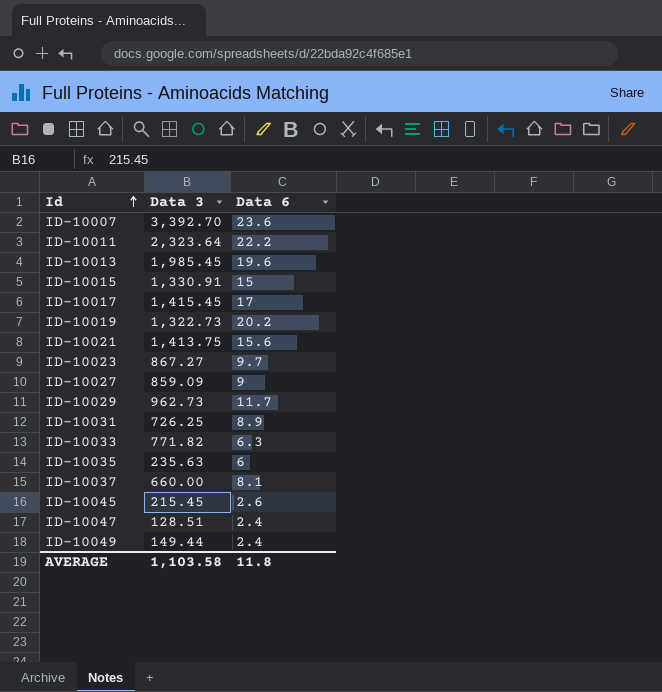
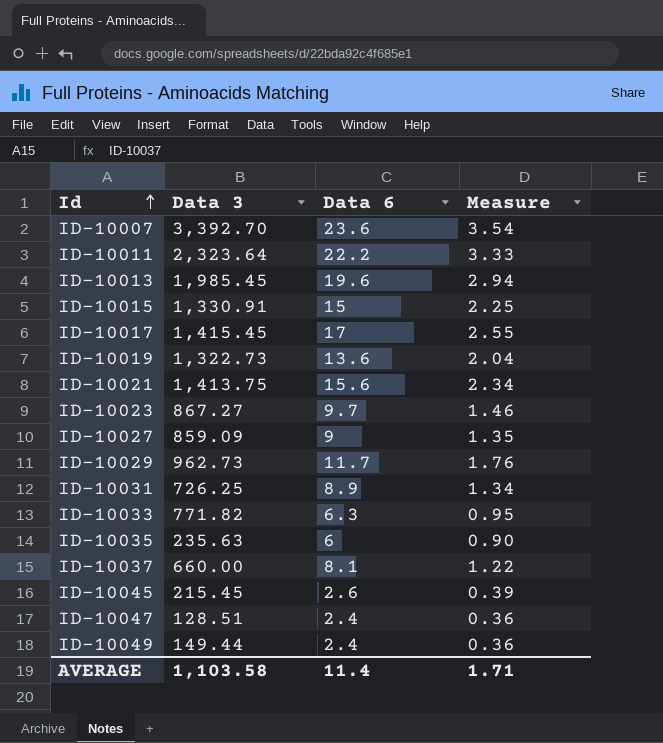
column Measure | formula: none -> [Data 6] * 0.15
ID-10019 | Data 6: 20.2 -> 13.6
AVERAGE | Data 6: 11.8 -> 11.4

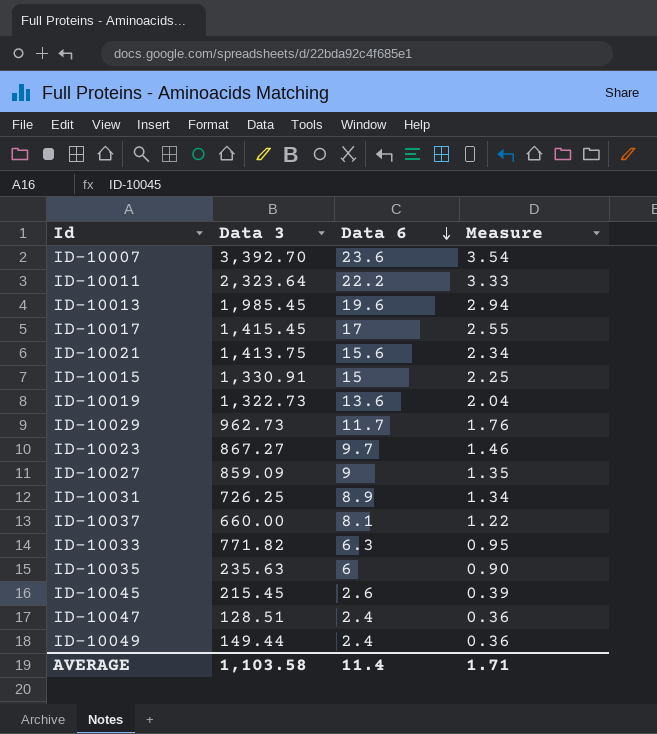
row order: Id ascending -> Data 6 descending

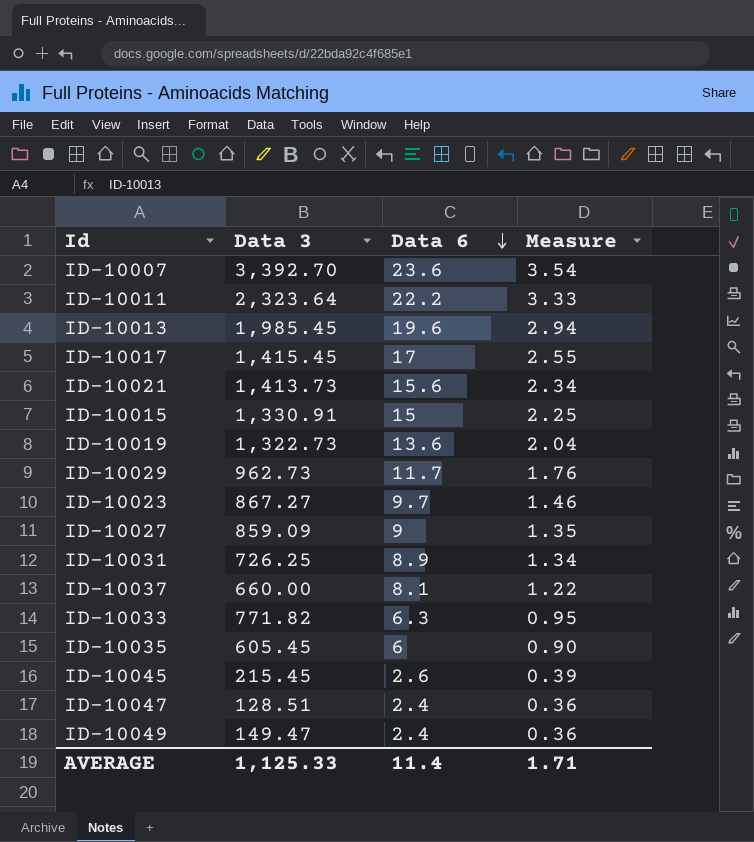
ID-10021 | Data 3: 1,413.75 -> 1,413.73
ID-10035 | Data 3: 235.63 -> 605.45
ID-10049 | Data 3: 149.44 -> 149.47
AVERAGE | Data 3: 1,103.58 -> 1,125.33

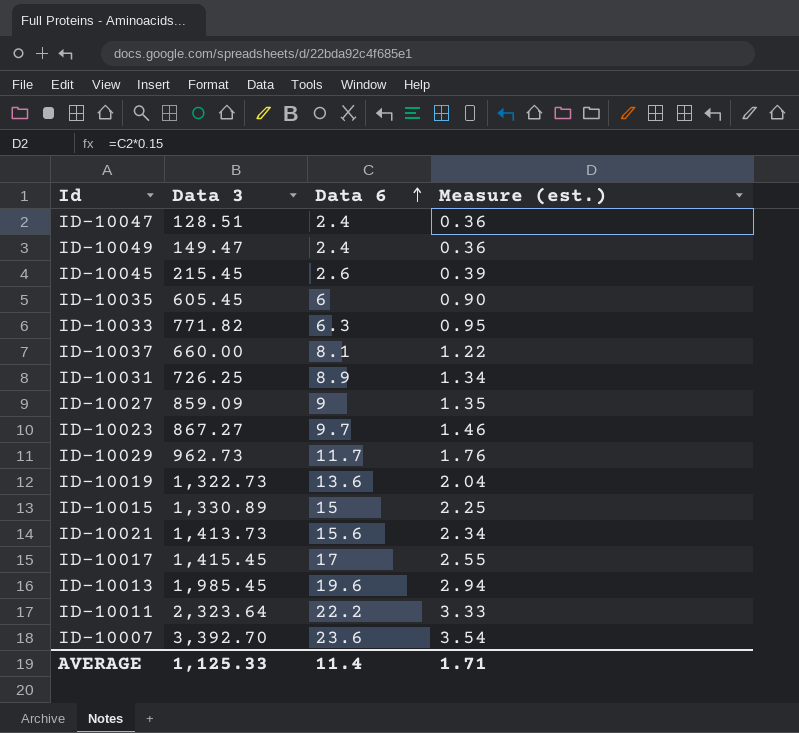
row order: Data 6 descending -> Data 6 ascending
column name: Measure -> Measure (est.)
ID-10015 | Data 3: 1,330.91 -> 1,330.89

